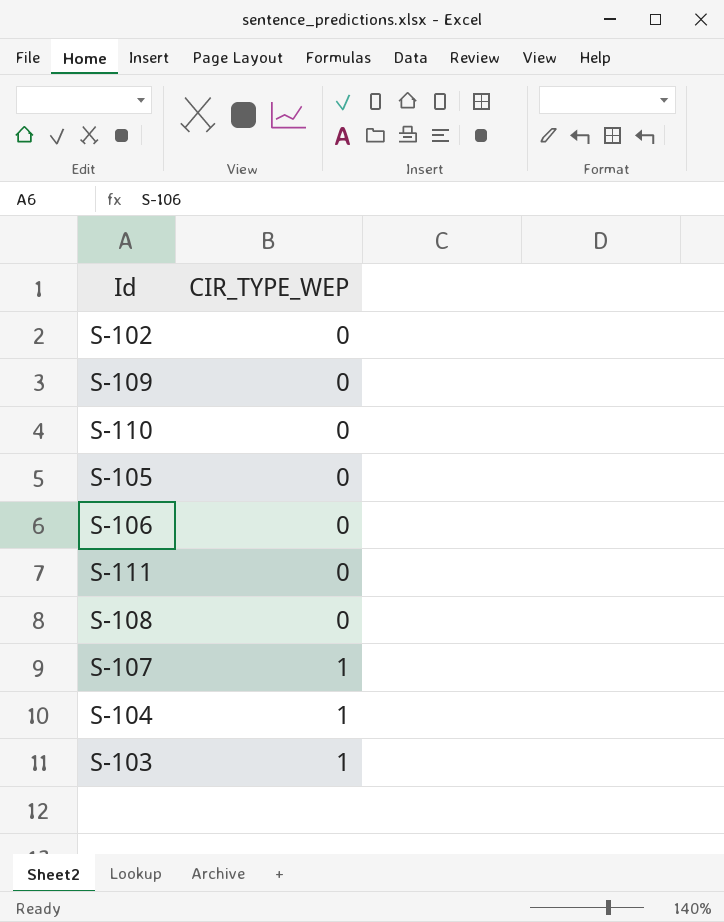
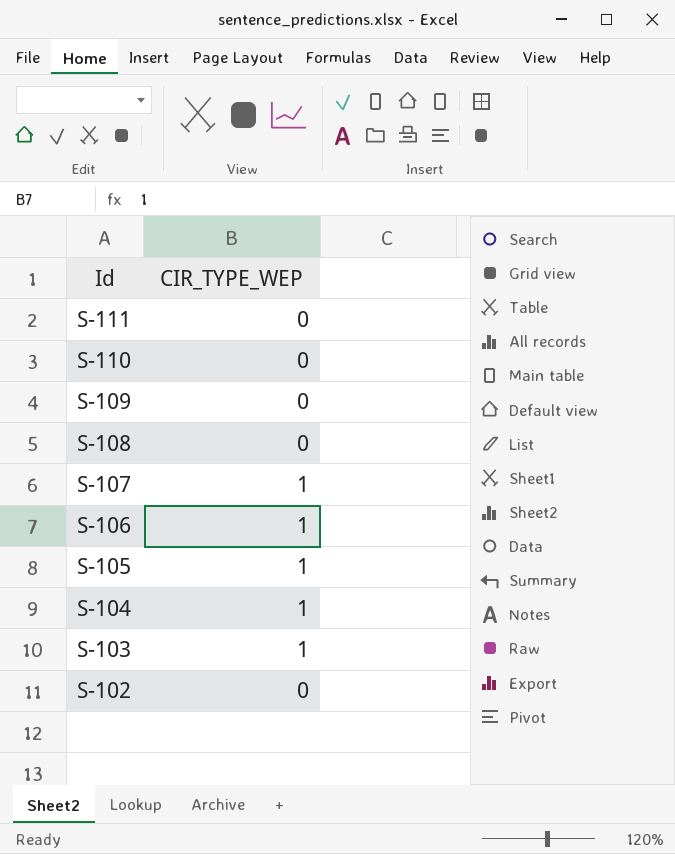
row order: CIR_TYPE_WEP ascending -> Id descending
S-106 | CIR_TYPE_WEP: 0 -> 1
S-105 | CIR_TYPE_WEP: 0 -> 1

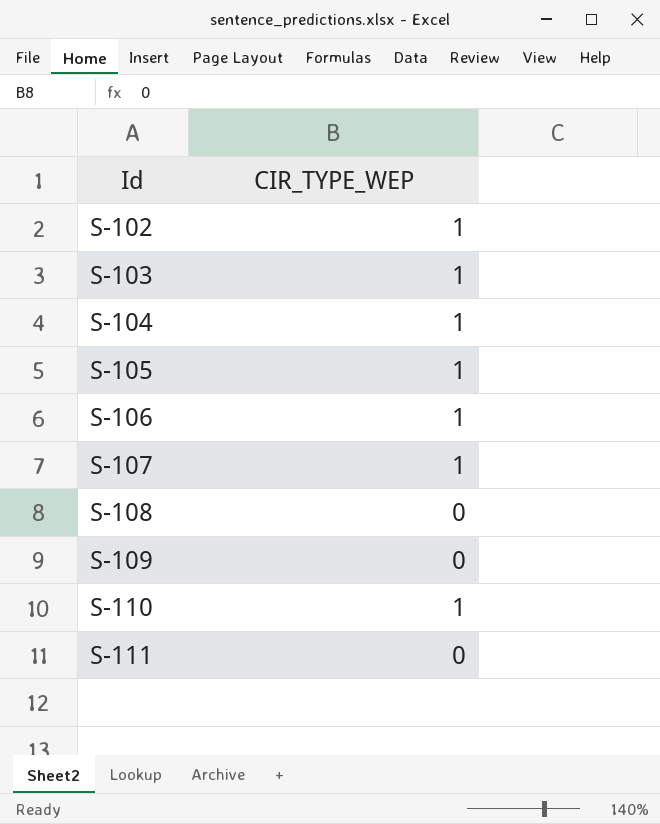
row order: Id descending -> Id ascending
S-102 | CIR_TYPE_WEP: 0 -> 1
S-110 | CIR_TYPE_WEP: 0 -> 1

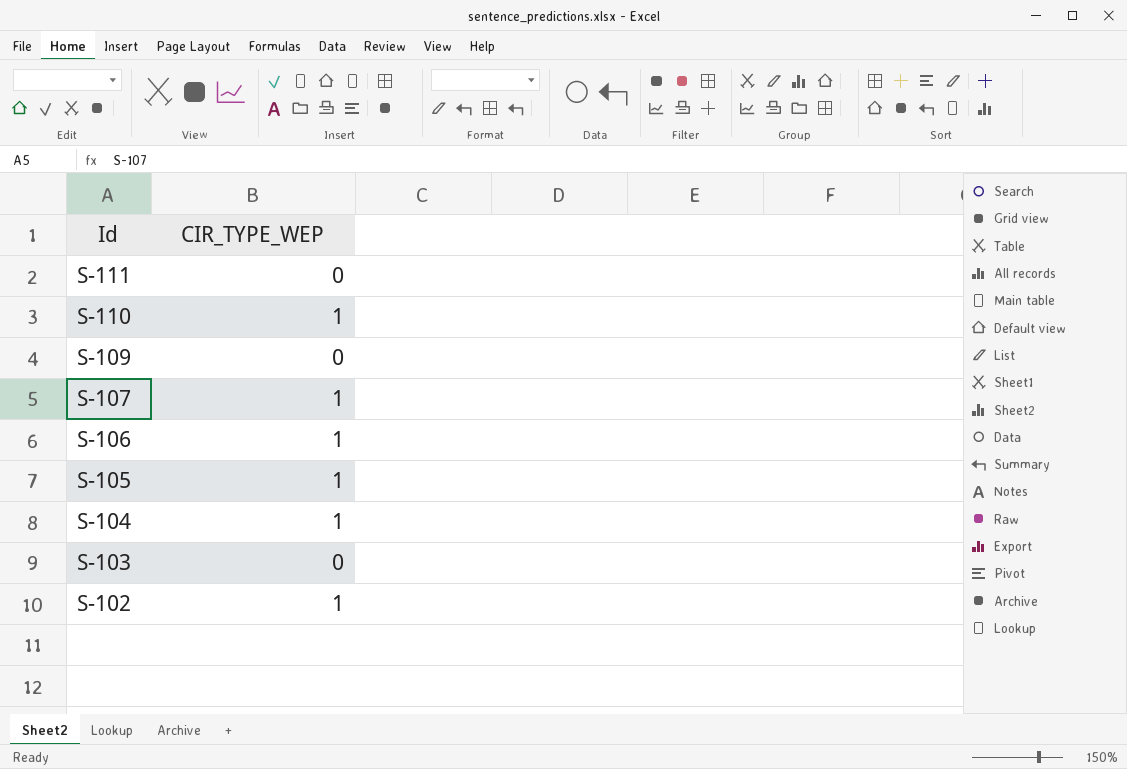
row order: Id ascending -> Id descending
row S-108: 0 -> none
S-103 | CIR_TYPE_WEP: 1 -> 0

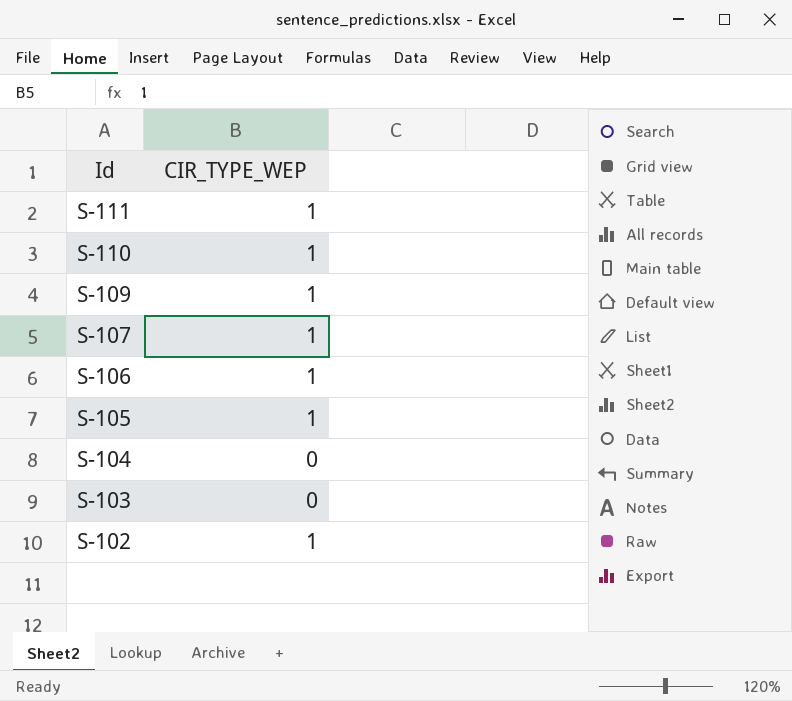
S-111 | CIR_TYPE_WEP: 0 -> 1
S-109 | CIR_TYPE_WEP: 0 -> 1
S-104 | CIR_TYPE_WEP: 1 -> 0

